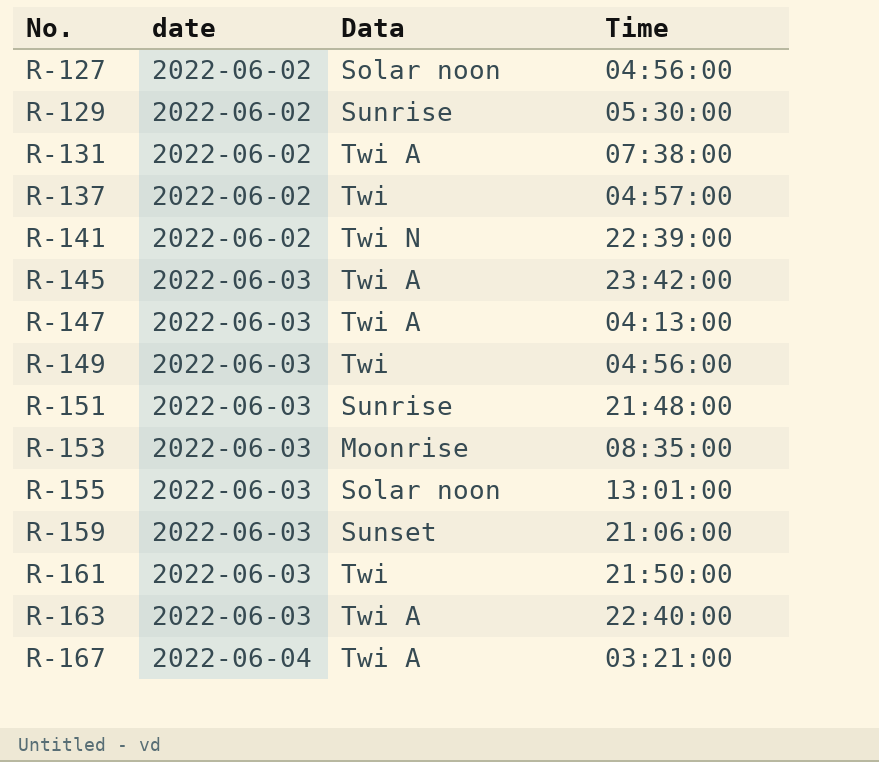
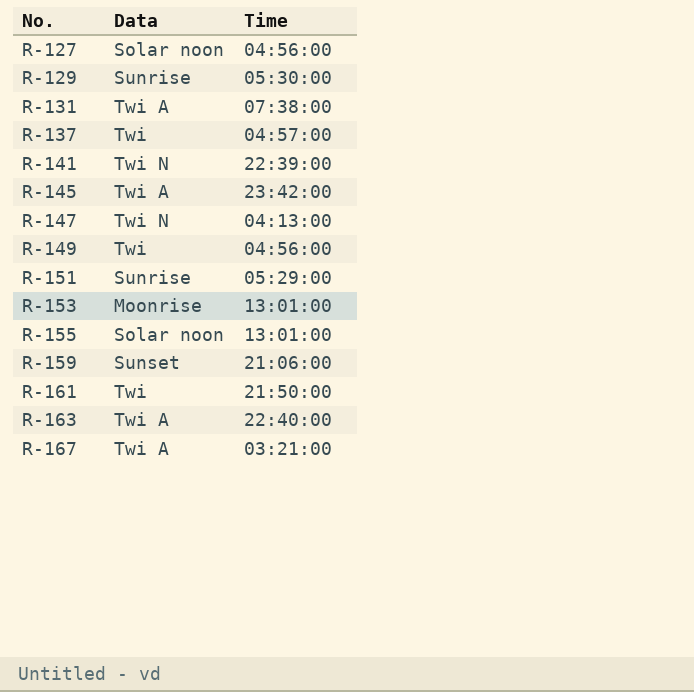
column date | position: 2 -> none
R-147 | Data: Twi A -> Twi N
R-151 | Time: 21:48:00 -> 05:29:00
R-153 | Time: 08:35:00 -> 13:01:00

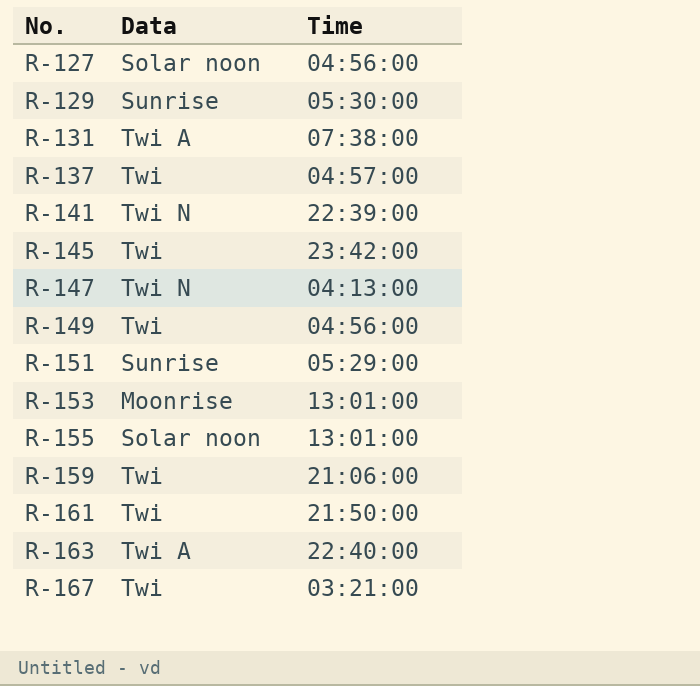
R-145 | Data: Twi A -> Twi
R-159 | Data: Sunset -> Twi
R-167 | Data: Twi A -> Twi

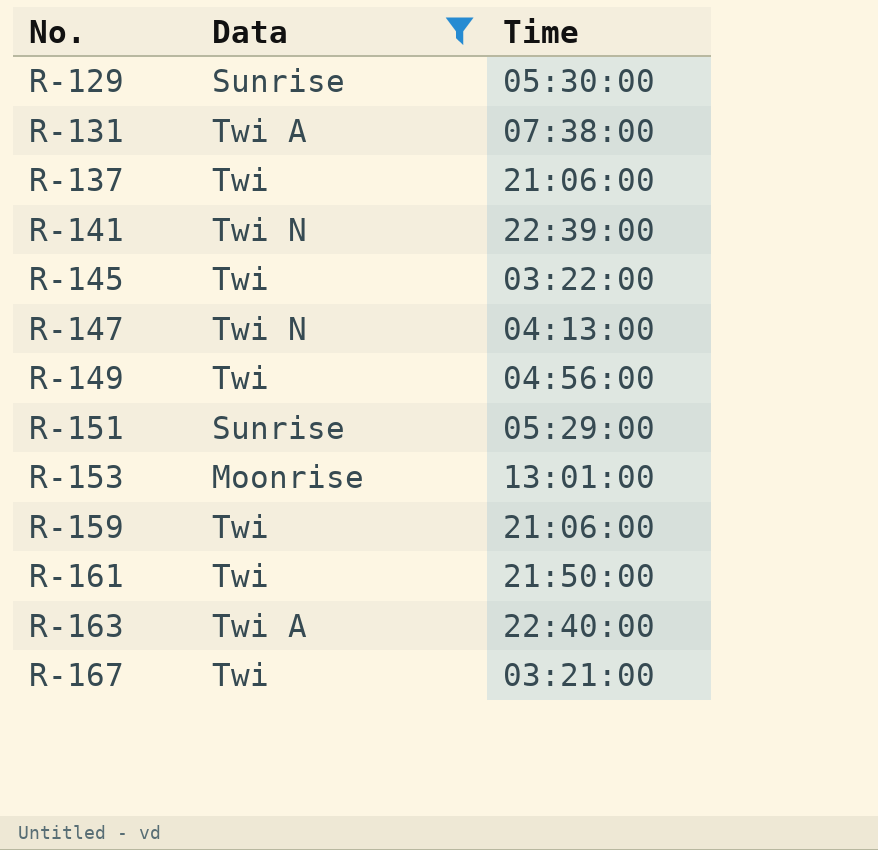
filter: none -> Data != Solar noon
R-137 | Time: 04:57:00 -> 21:06:00
R-145 | Time: 23:42:00 -> 03:22:00

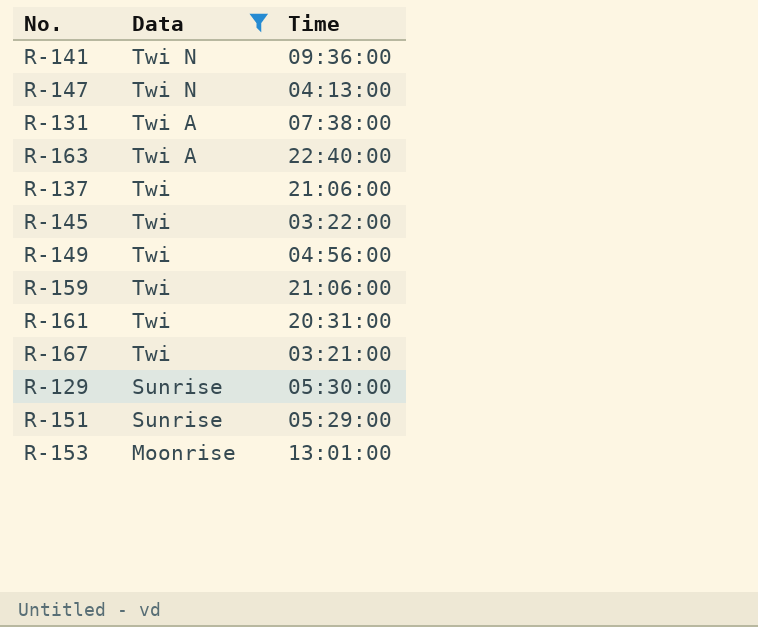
row order: No. ascending -> Data descending
R-141 | Time: 22:39:00 -> 09:36:00
R-161 | Time: 21:50:00 -> 20:31:00

